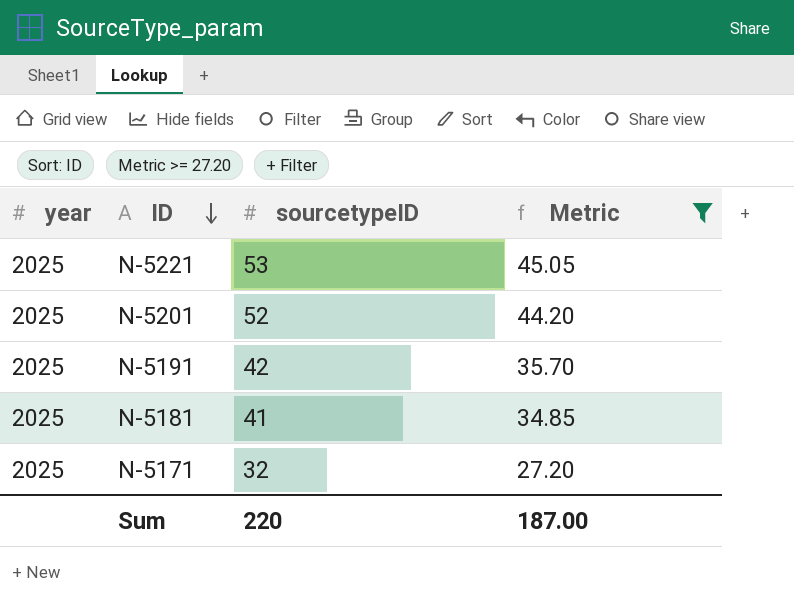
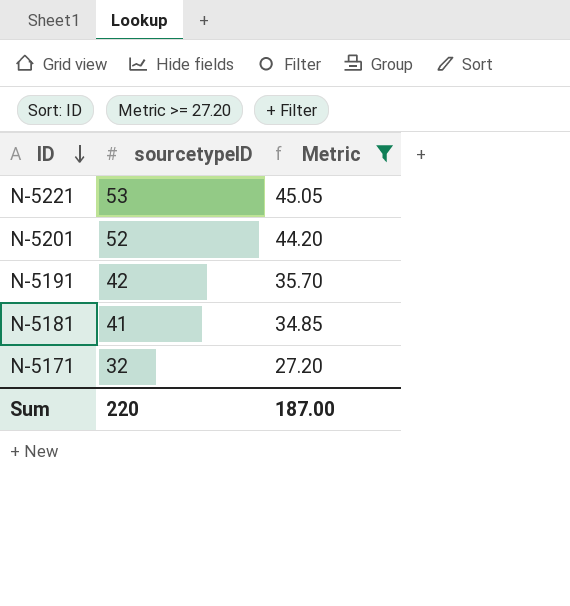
column year | position: 1 -> none

